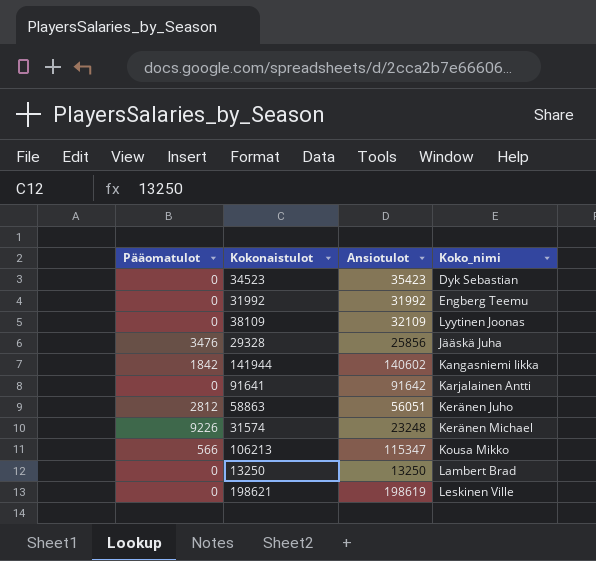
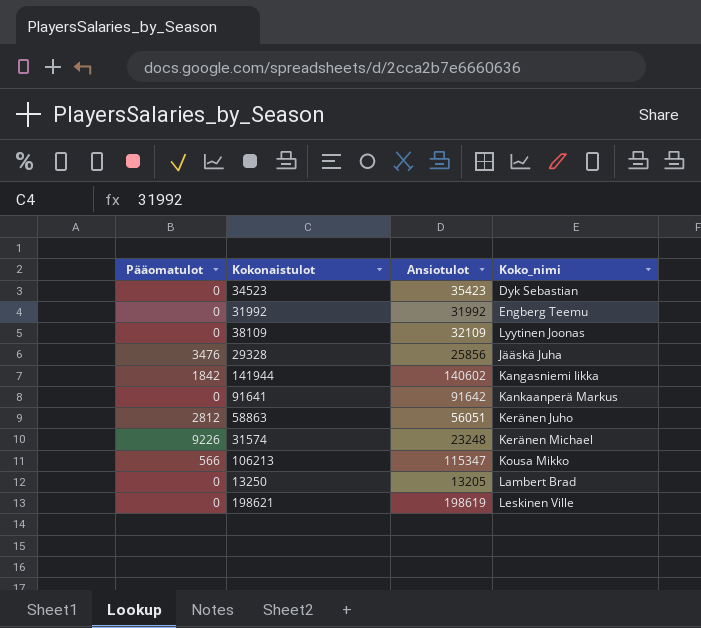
91641 | Koko_nimi: Karjalainen Antti -> Kankaanperä Markus
13250 | Ansiotulot: 13250 -> 13205

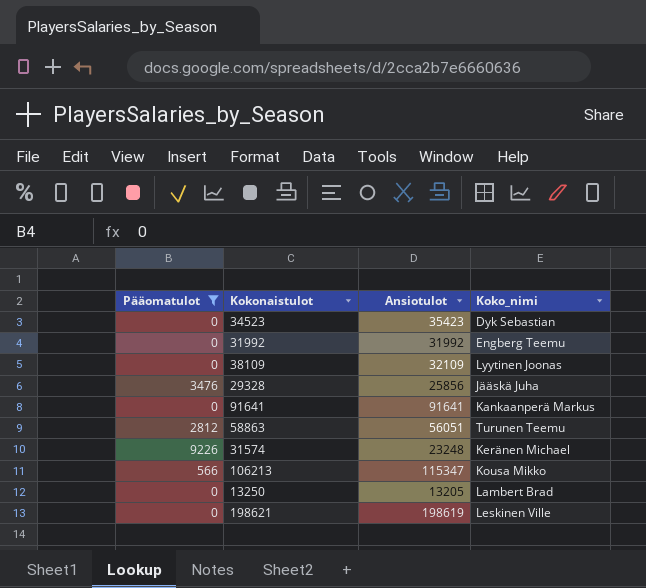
filter: none -> Pääomatulot != 1842
91641 | Ansiotulot: 91642 -> 91641
58863 | Koko_nimi: Keränen Juho -> Turunen Teemu

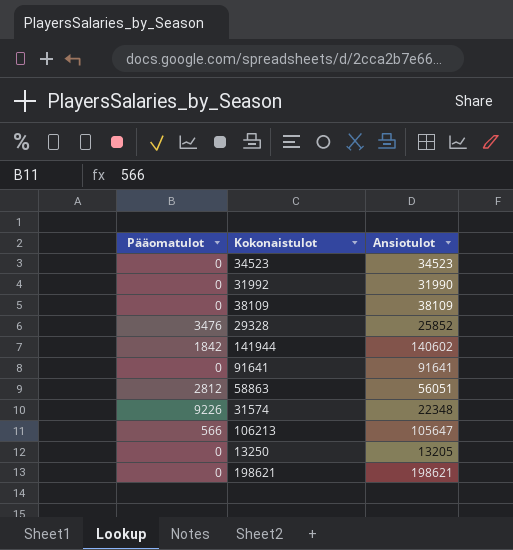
filter: Pääomatulot != 1842 -> none
column Koko_nimi | position: 4 -> none
34523 | Ansiotulot: 35423 -> 34523
31992 | Ansiotulot: 31992 -> 31990
38109 | Ansiotulot: 32109 -> 38109
29328 | Ansiotulot: 25856 -> 25852
31574 | Ansiotulot: 23248 -> 22348
106213 | Ansiotulot: 115347 -> 105647
198621 | Ansiotulot: 198619 -> 198621

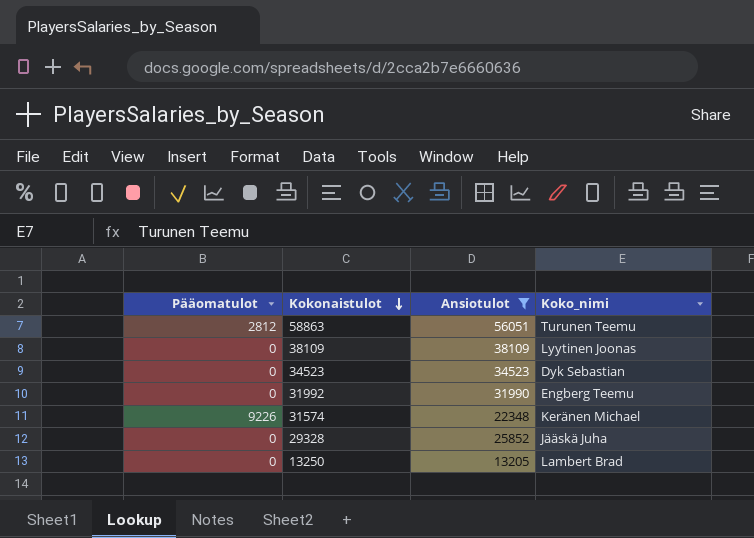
filter: none -> Ansiotulot <= 56051
row order: none -> Kokonaistulot descending
column Koko_nimi | position: none -> 4
29328 | Pääomatulot: 3476 -> 0

